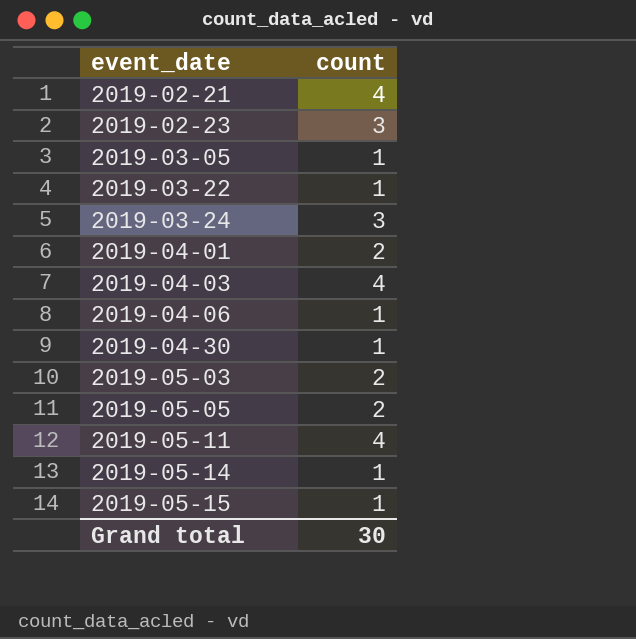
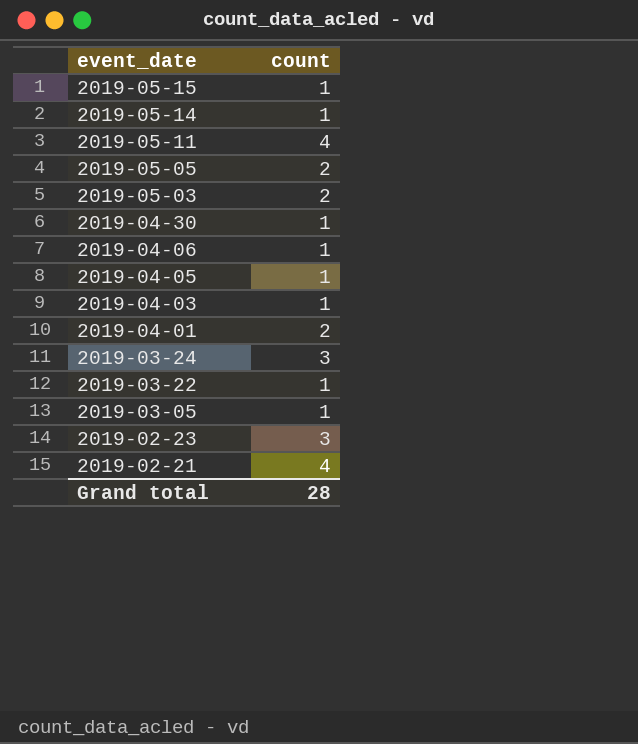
row order: event_date ascending -> event_date descending
row 2019-04-05: none -> 1
2019-04-03 | count: 4 -> 1
Grand total | count: 30 -> 28

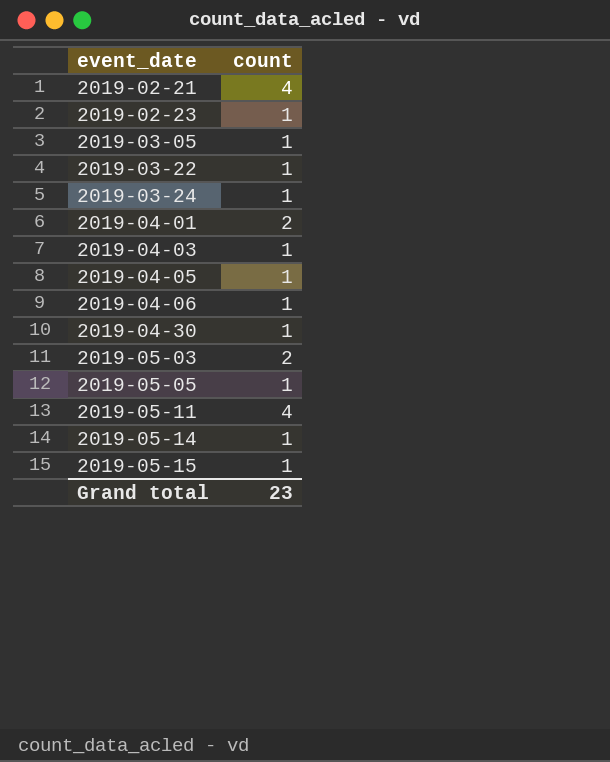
row order: event_date descending -> event_date ascending
2019-02-23 | count: 3 -> 1
2019-03-24 | count: 3 -> 1
2019-05-05 | count: 2 -> 1
Grand total | count: 28 -> 23

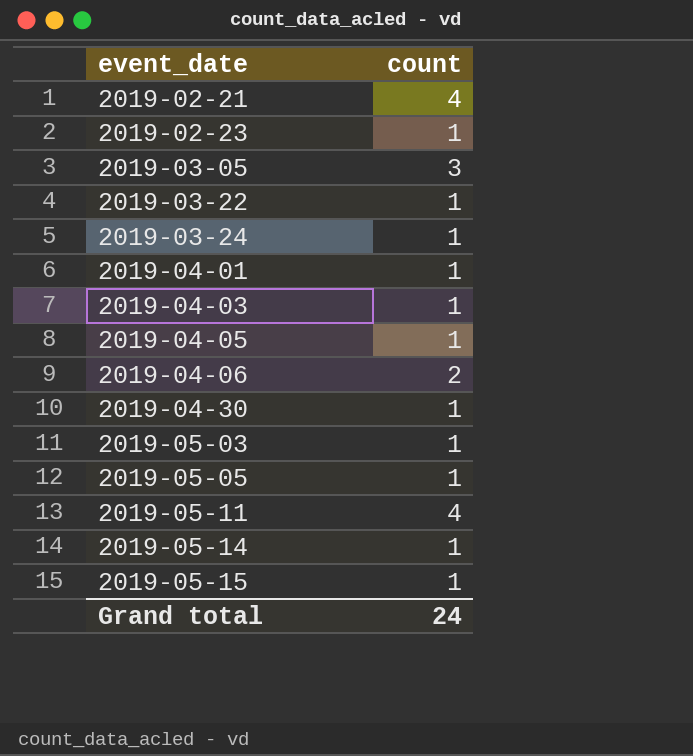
2019-03-05 | count: 1 -> 3
2019-04-01 | count: 2 -> 1
2019-04-06 | count: 1 -> 2
2019-05-03 | count: 2 -> 1
Grand total | count: 23 -> 24

